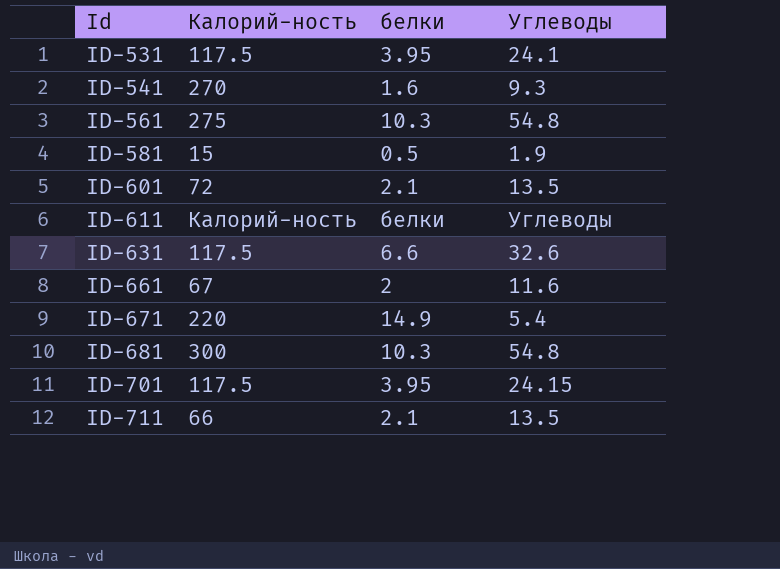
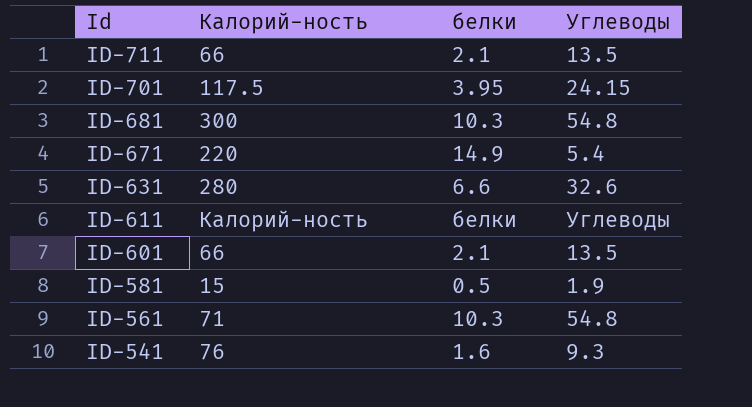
row order: Id ascending -> Id descending
row ID-531: 117.5 | 3.95 | 24.1 -> none
row ID-661: 67 | 2 | 11.6 -> none
ID-631 | Калорий-ность: 117.5 -> 280
ID-601 | Калорий-ность: 72 -> 66
ID-561 | Калорий-ность: 275 -> 71
ID-541 | Калорий-ность: 270 -> 76

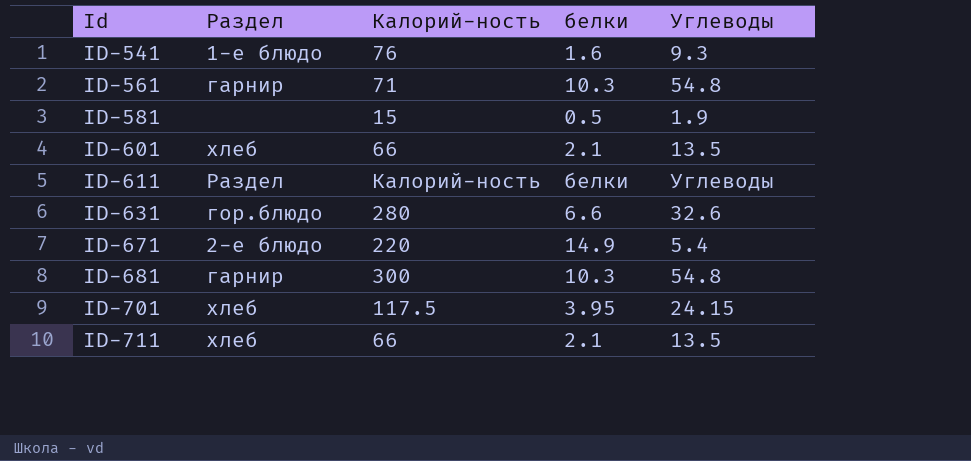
row order: Id descending -> Id ascending
column Раздел | position: none -> 2

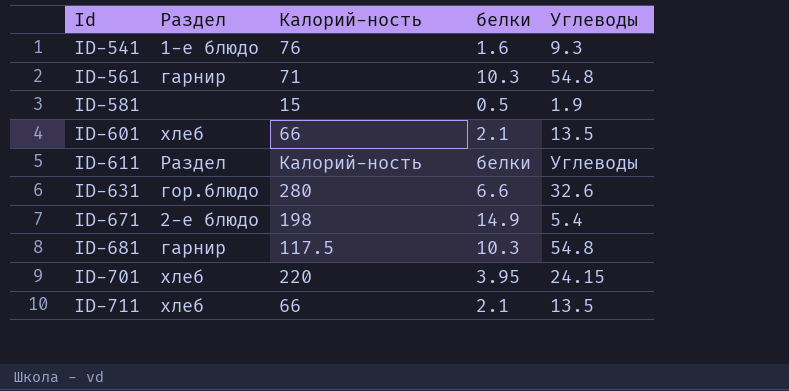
ID-671 | Калорий-ность: 220 -> 198
ID-681 | Калорий-ность: 300 -> 117.5
ID-701 | Калорий-ность: 117.5 -> 220

